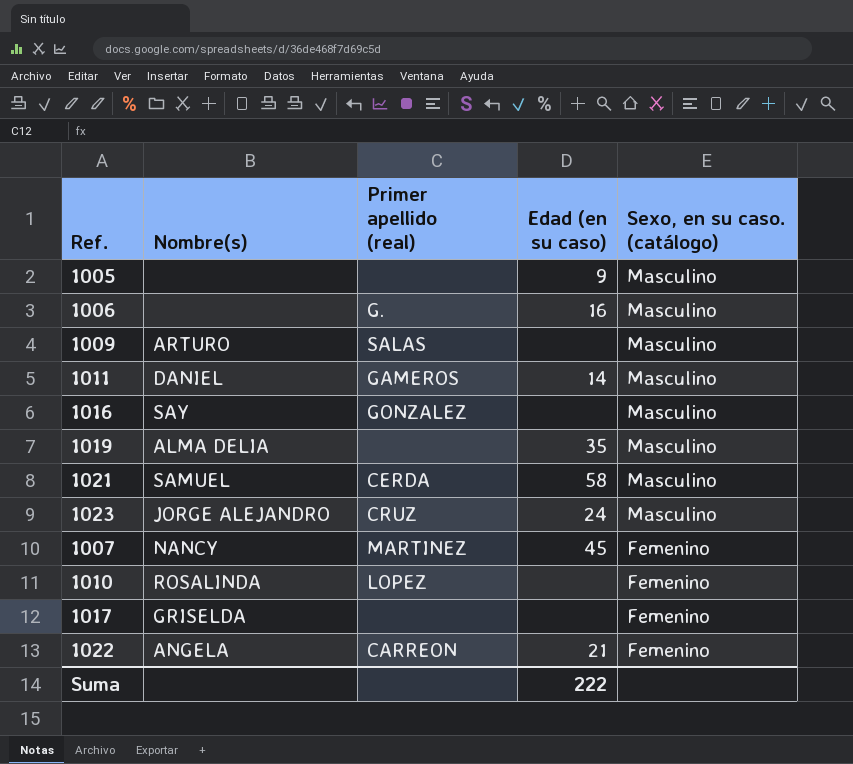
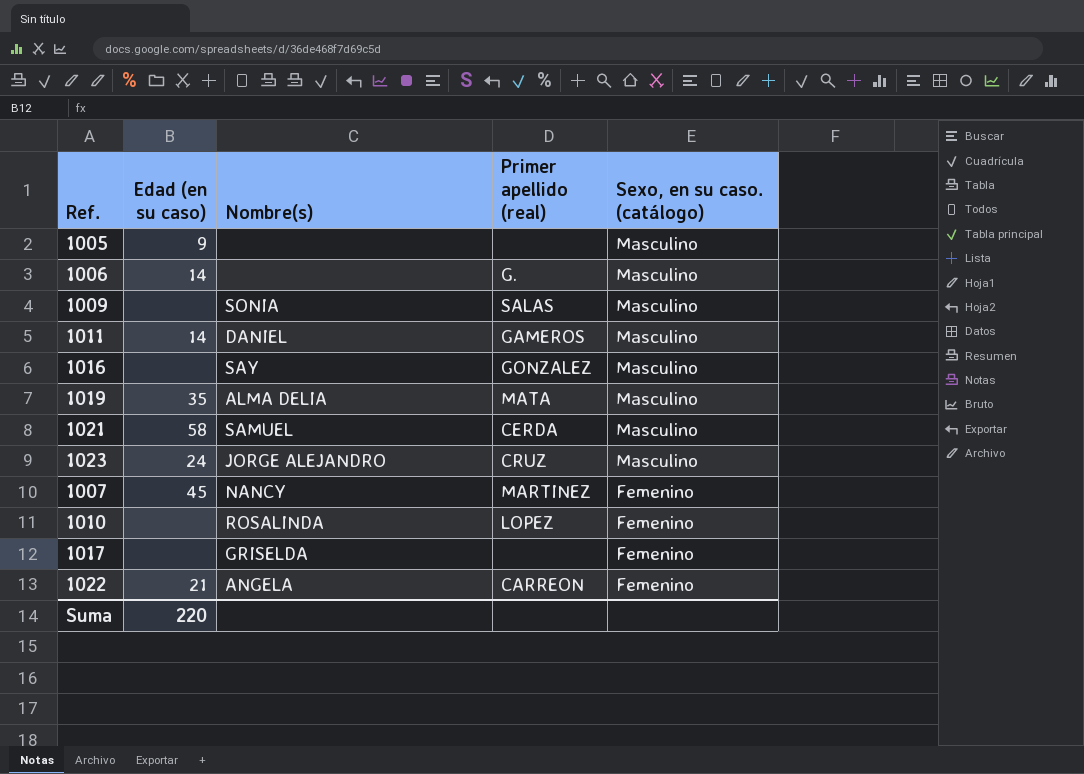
column Edad (en su caso) | position: 4 -> 2
1006 | Edad (en su caso): 16 -> 14
1009 | Nombre(s): ARTURO -> SONIA
1019 | Primer apellido (real): none -> MATA
Suma | Edad (en su caso): 222 -> 220

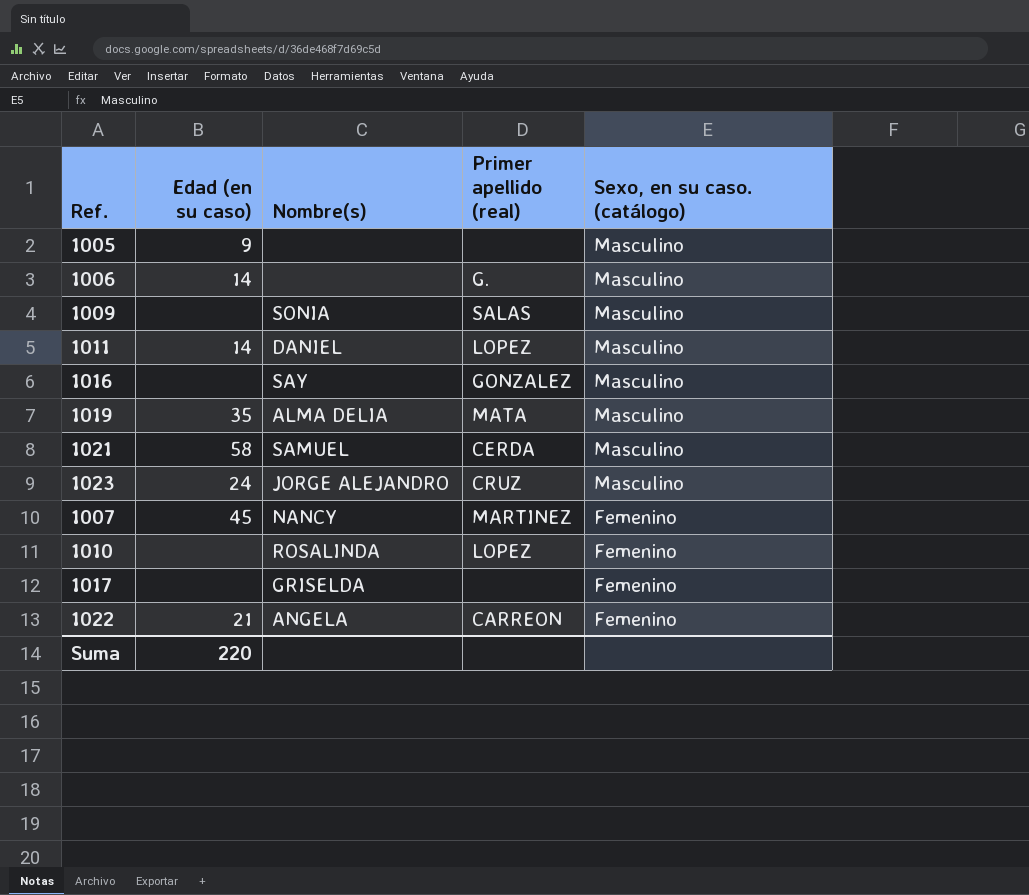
1011 | Primer apellido (real): GAMEROS -> LOPEZ

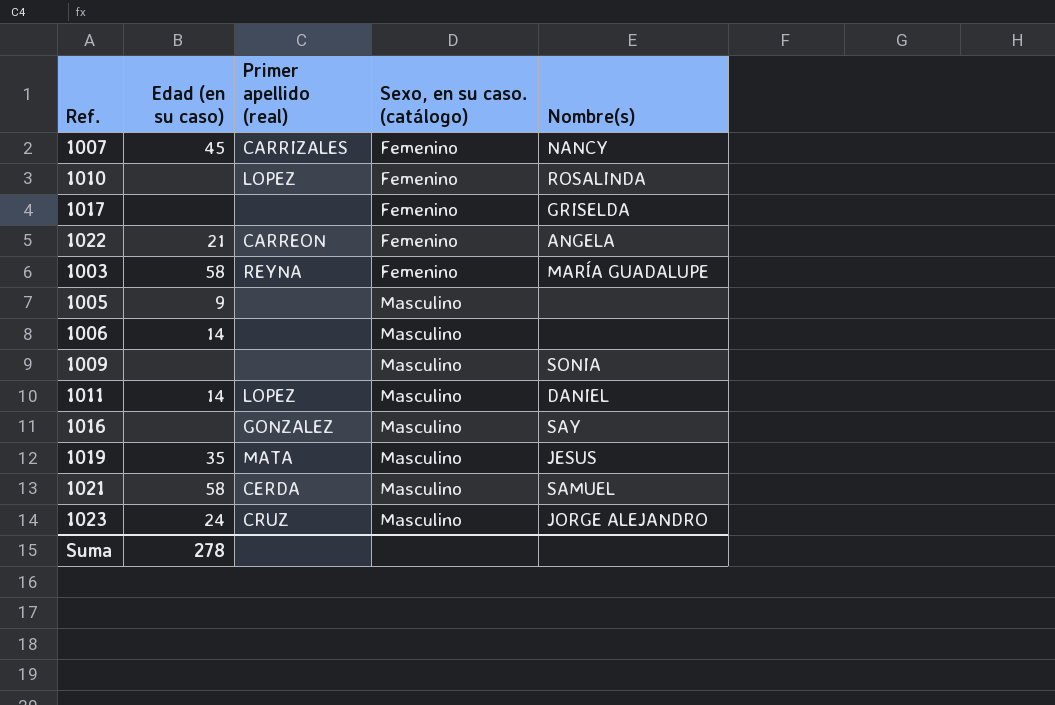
row order: Sexo, en su caso. (catálogo) descending -> Sexo, en su caso. (catálogo) ascending
column Nombre(s) | position: 3 -> 5
1007 | Primer apellido (real): MARTINEZ -> CARRIZALES
row 1003: none -> 58 | REYNA | Femenino | MARÍA GUADALUPE
1006 | Primer apellido (real): G. -> none
1009 | Primer apellido (real): SALAS -> none
1019 | Nombre(s): ALMA DELIA -> JESUS
Suma | Edad (en su caso): 220 -> 278

